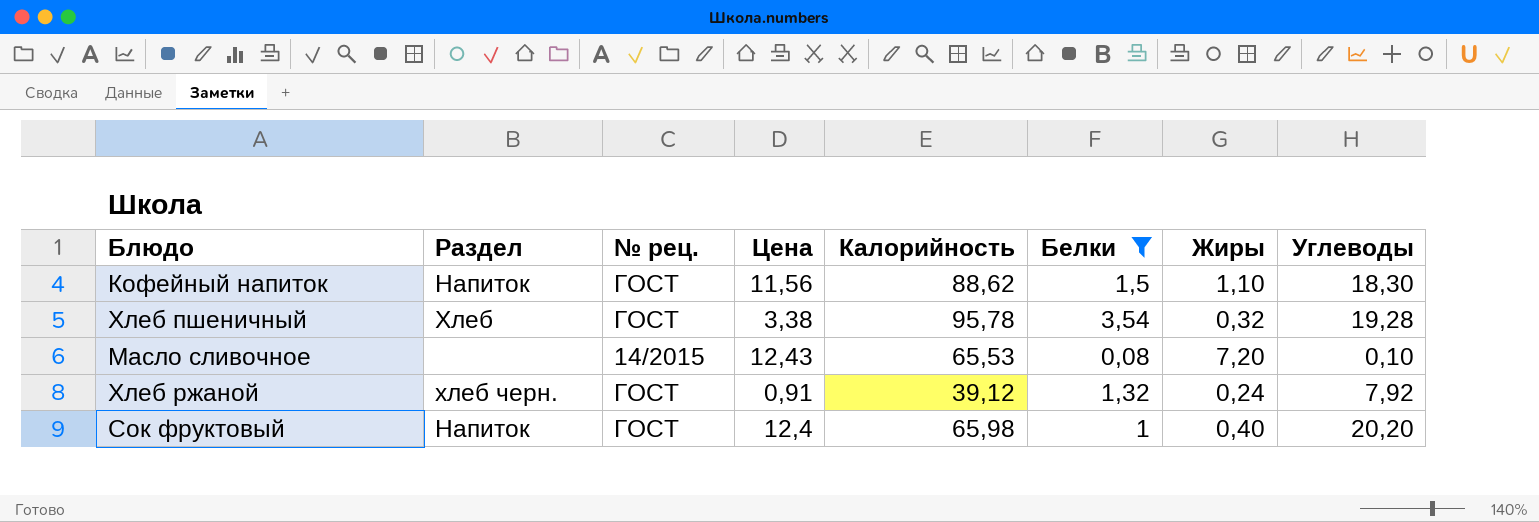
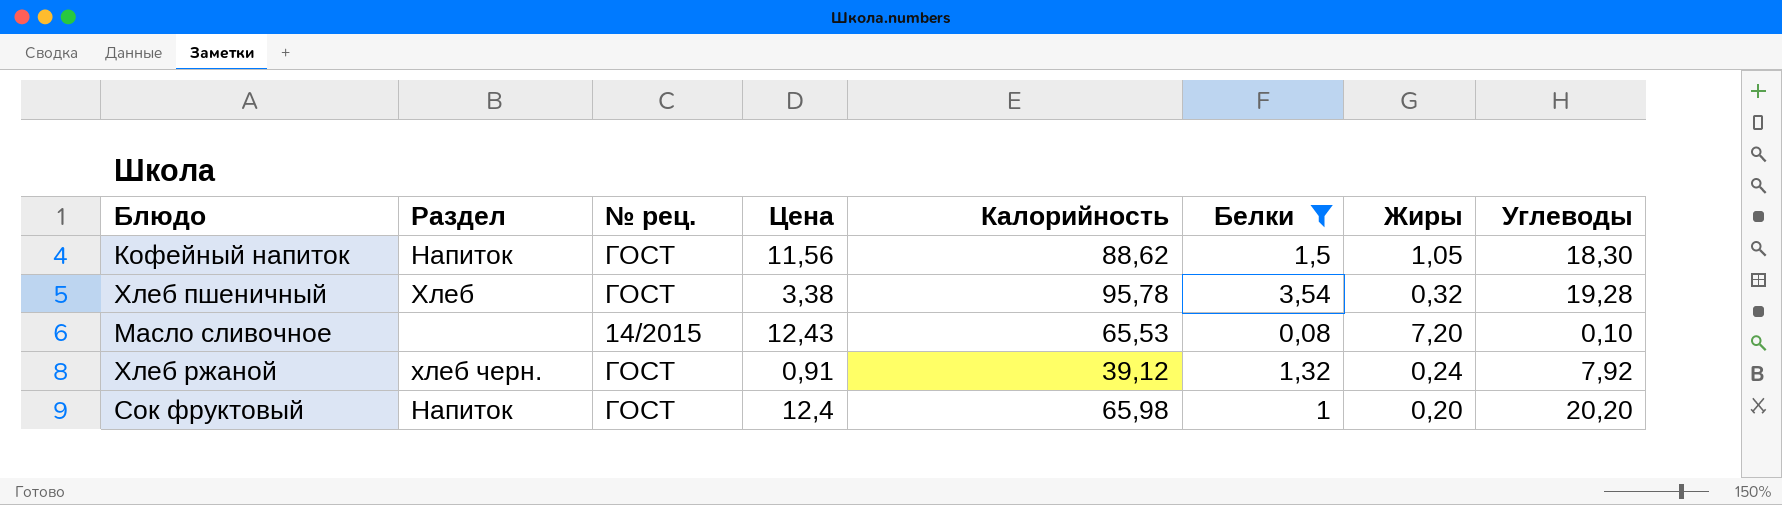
Кофейный напиток | Жиры: 1,10 -> 1,05
Сок фруктовый | Жиры: 0,40 -> 0,20

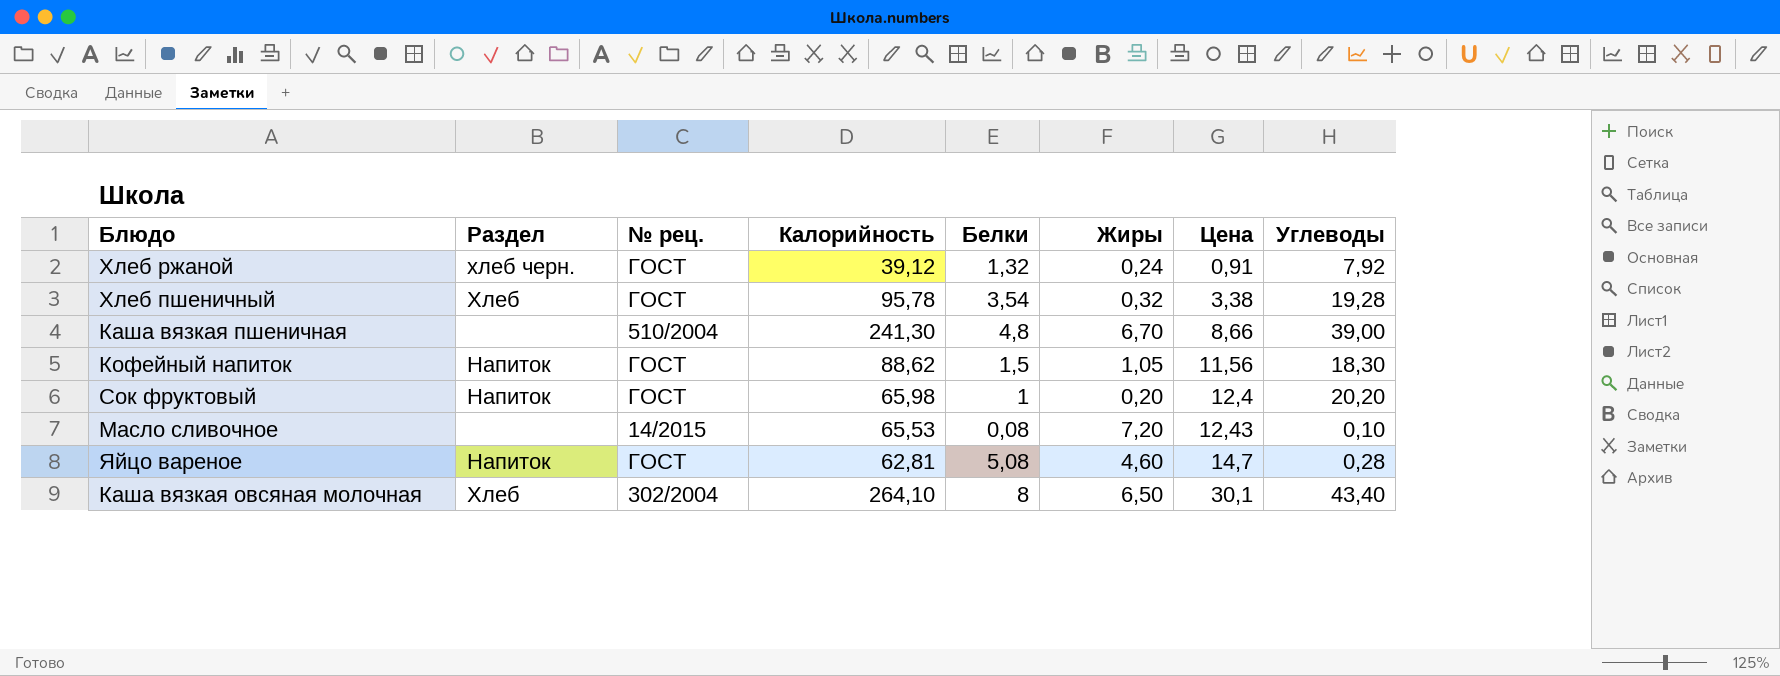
filter: Белки <= 3,54 -> none
row order: none -> Цена ascending
column Цена | position: 4 -> 7

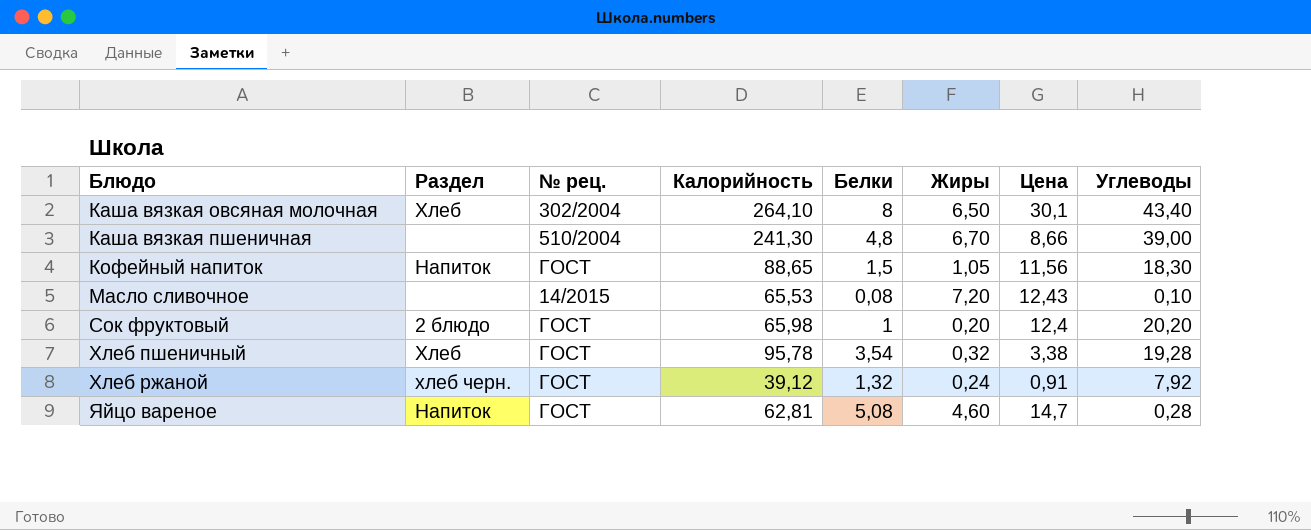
row order: Цена ascending -> Блюдо ascending
Кофейный напиток | Калорийность: 88,62 -> 88,65
Сок фруктовый | Раздел: Напиток -> 2 блюдо

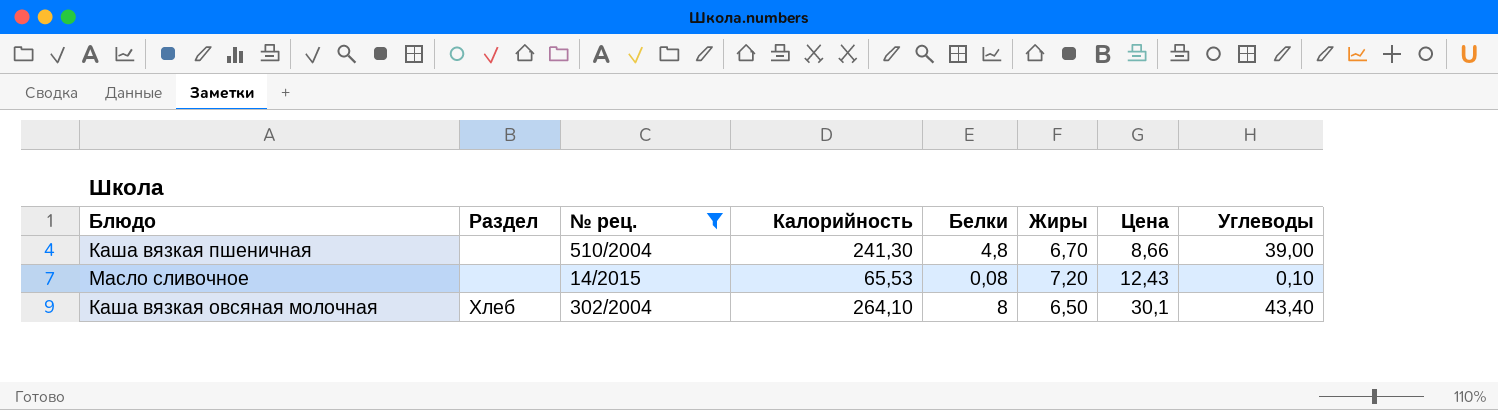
filter: none -> № рец. != ГОСТ
row order: Блюдо ascending -> Цена ascending

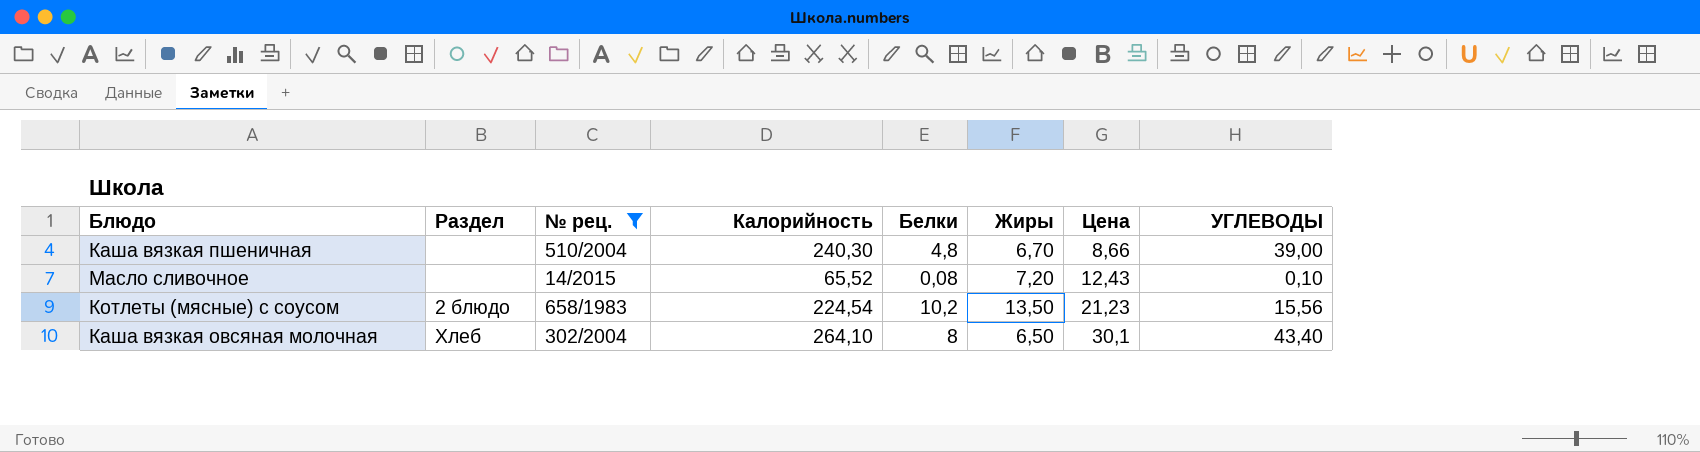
column name: Углеводы -> УГЛЕВОДЫ
Каша вязкая пшеничная | Калорийность: 241,30 -> 240,30
Масло сливочное | Калорийность: 65,53 -> 65,52
row Котлеты (мясные) с соусом: none -> 2 блюдо | 658/1983 | 224,54 | 10,2 | 13,50 | 21,23 | 15,56

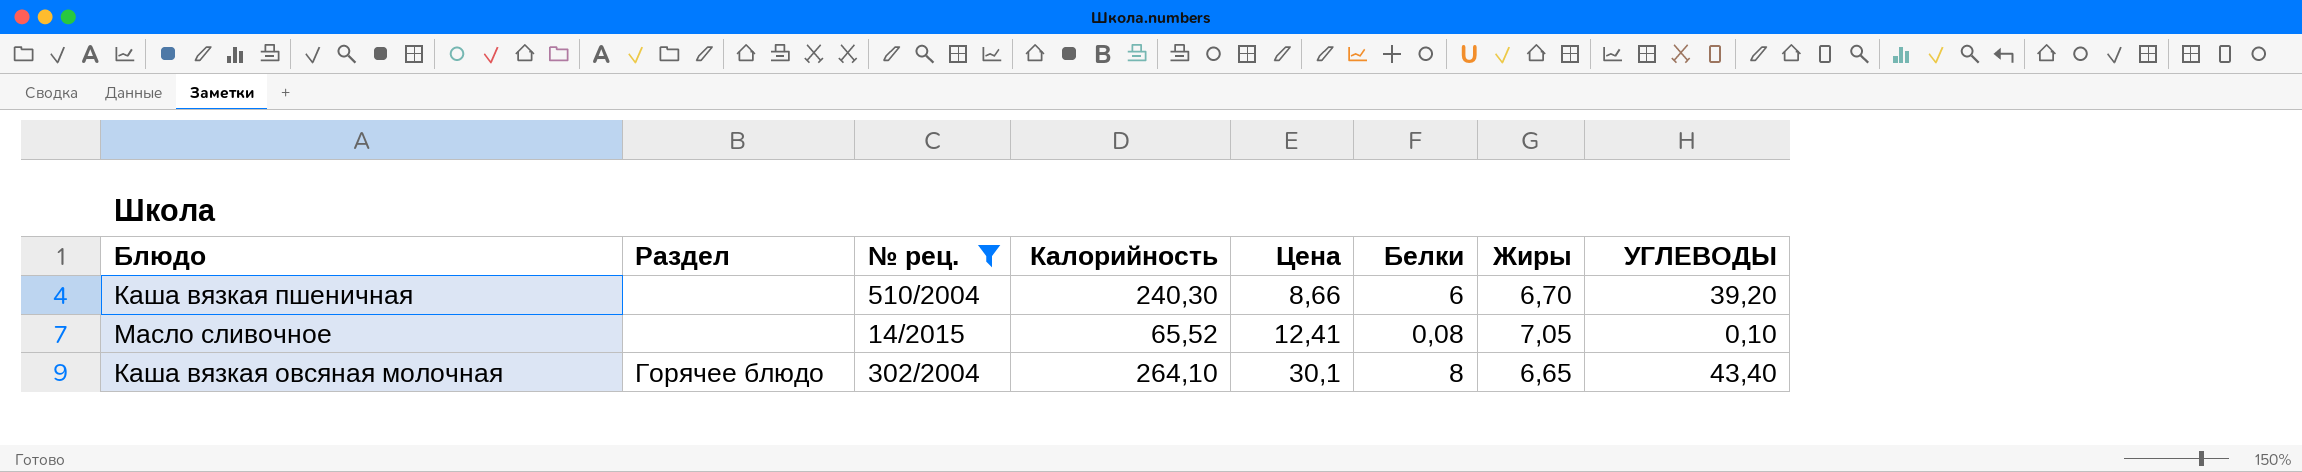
column Цена | position: 7 -> 5
row Котлеты (мясные) с соусом: 2 блюдо | 658/1983 | 224,54 | 10,2 | 13,50 | 21,23 | 15,56 -> none
Каша вязкая пшеничная | Белки: 4,8 -> 6
Каша вязкая пшеничная | УГЛЕВОДЫ: 39,00 -> 39,20
Масло сливочное | Цена: 12,43 -> 12,41
Масло сливочное | Жиры: 7,20 -> 7,05
Каша вязкая овсяная молочная | Раздел: Хлеб -> Горячее блюдо
Каша вязкая овсяная молочная | Жиры: 6,50 -> 6,65

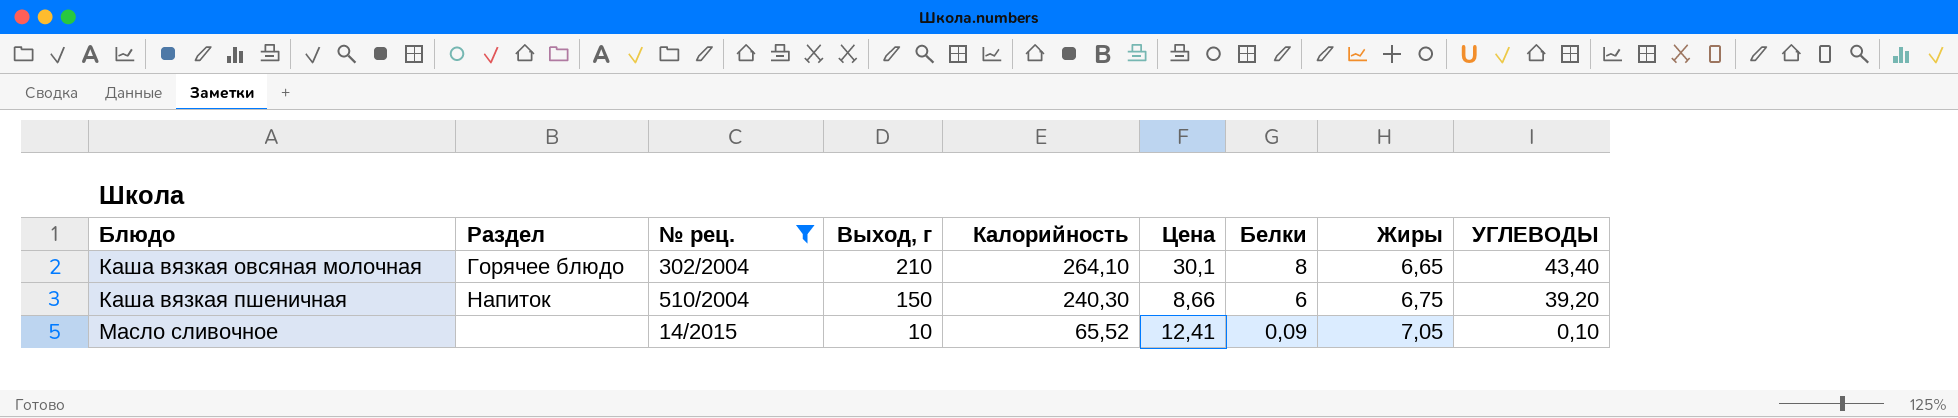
row order: Цена ascending -> Блюдо ascending
column Выход, г | position: none -> 4
Каша вязкая пшеничная | Раздел: none -> Напиток
Каша вязкая пшеничная | Жиры: 6,70 -> 6,75
Масло сливочное | Белки: 0,08 -> 0,09

